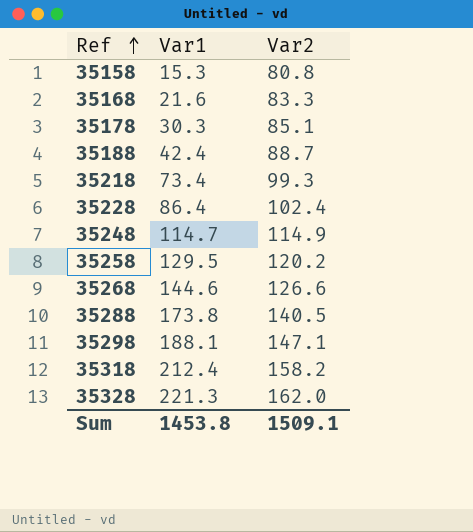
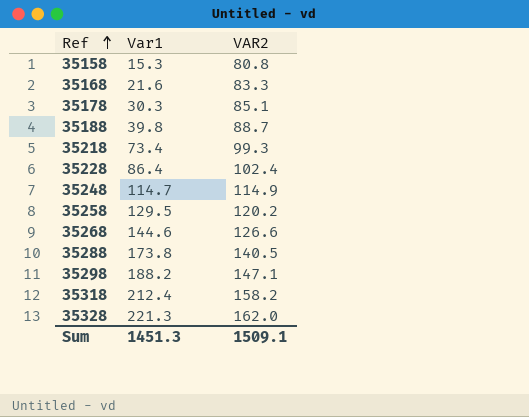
column name: Var2 -> VAR2
35188 | Var1: 42.4 -> 39.8
35298 | Var1: 188.1 -> 188.2
Sum | Var1: 1453.8 -> 1451.3

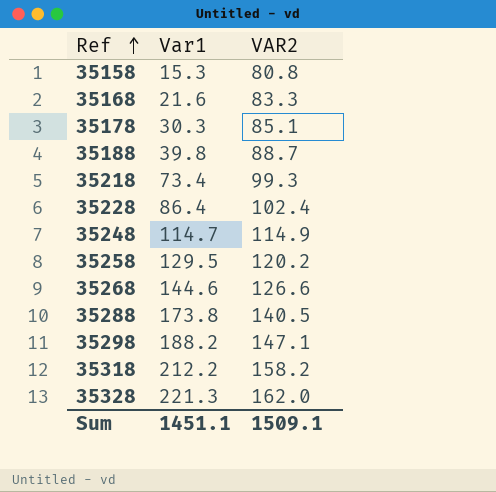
35318 | Var1: 212.4 -> 212.2
Sum | Var1: 1451.3 -> 1451.1

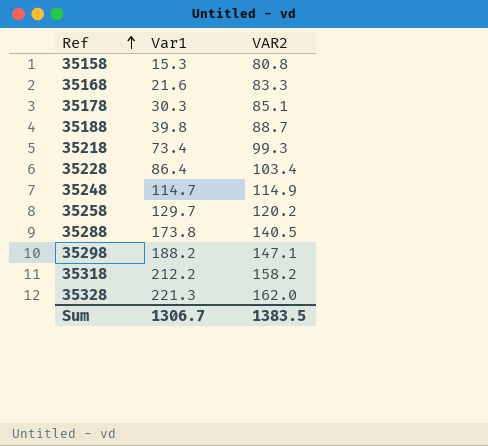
row 35268: 144.6 | 126.6 -> none
35228 | VAR2: 102.4 -> 103.4
35258 | Var1: 129.5 -> 129.7
Sum | Var1: 1451.1 -> 1306.7
Sum | VAR2: 1509.1 -> 1383.5

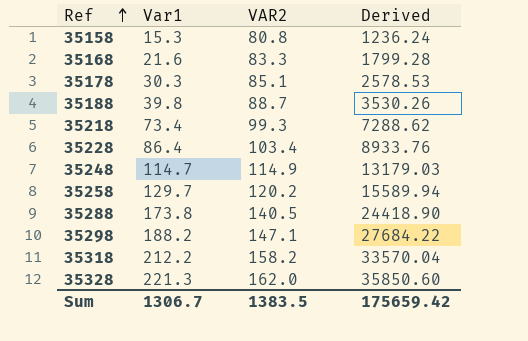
column Derived | formula: none -> [Var1] * [VAR2]

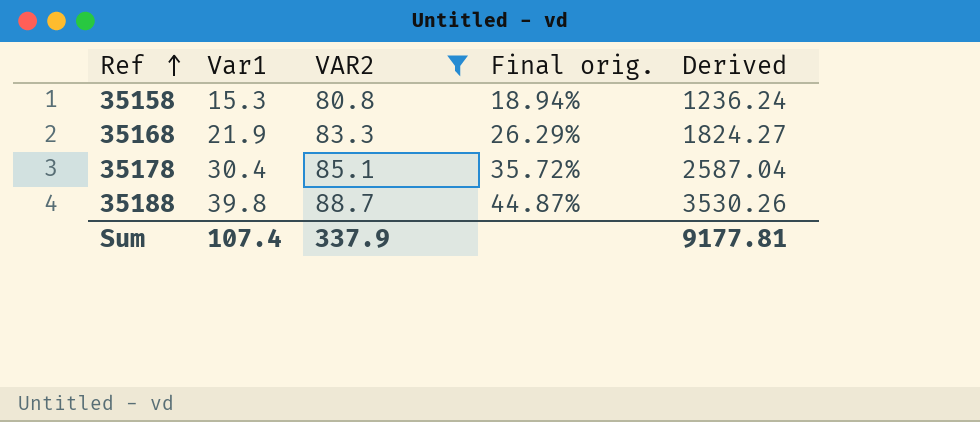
filter: none -> VAR2 <= 88.7
column Final orig. | formula: none -> [Var1] / [VAR2]
35168 | Var1: 21.6 -> 21.9
35168 | Derived: 1799.28 -> 1824.27
35178 | Var1: 30.3 -> 30.4
35178 | Derived: 2578.53 -> 2587.04
Sum | Var1: 1306.7 -> 107.4
Sum | VAR2: 1383.5 -> 337.9
Sum | Derived: 175659.42 -> 9177.81

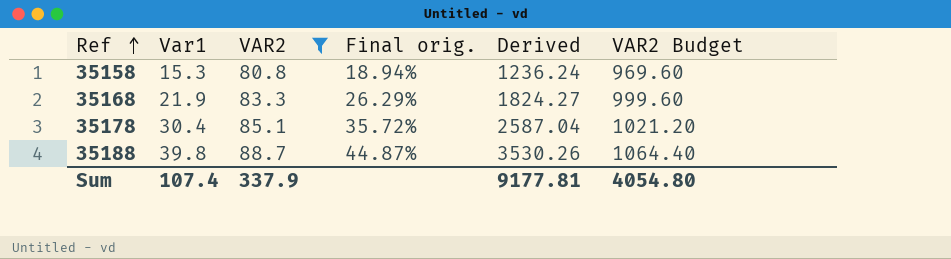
column VAR2 Budget | formula: none -> [VAR2] * 12

